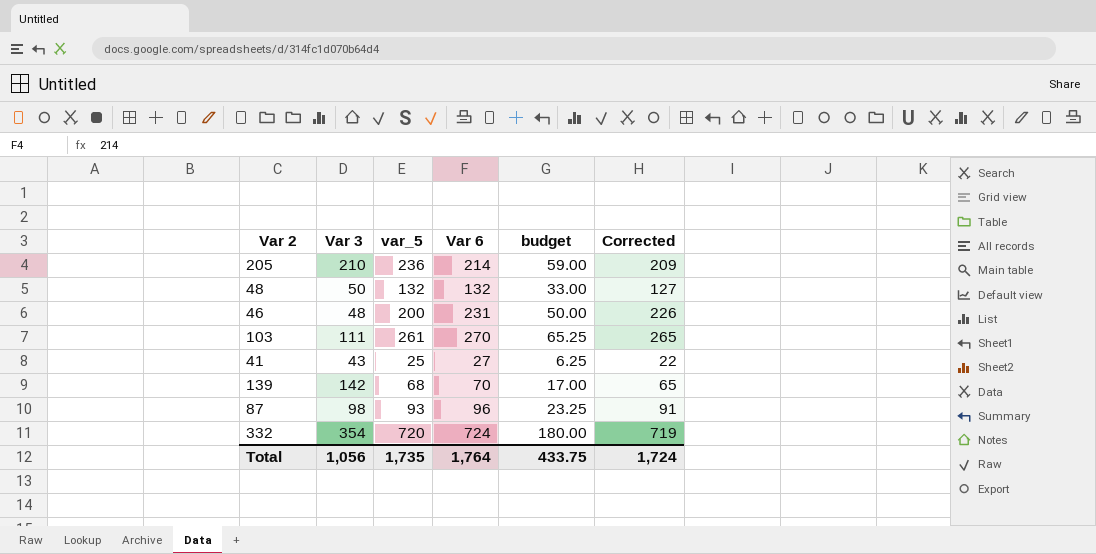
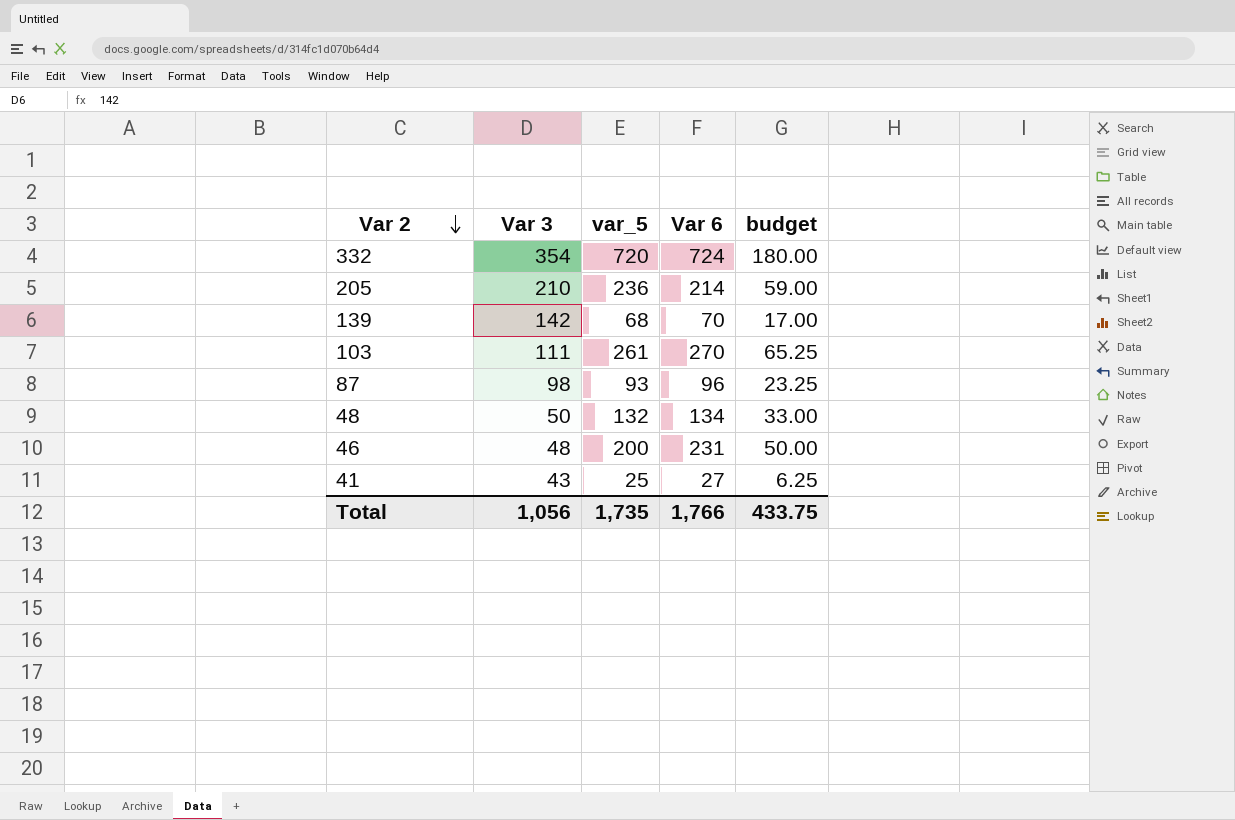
row order: none -> Var 2 descending
column Corrected | formula: [Var 6] - 5 -> none
48 | Var 6: 132 -> 134
Total | Var 6: 1,764 -> 1,766

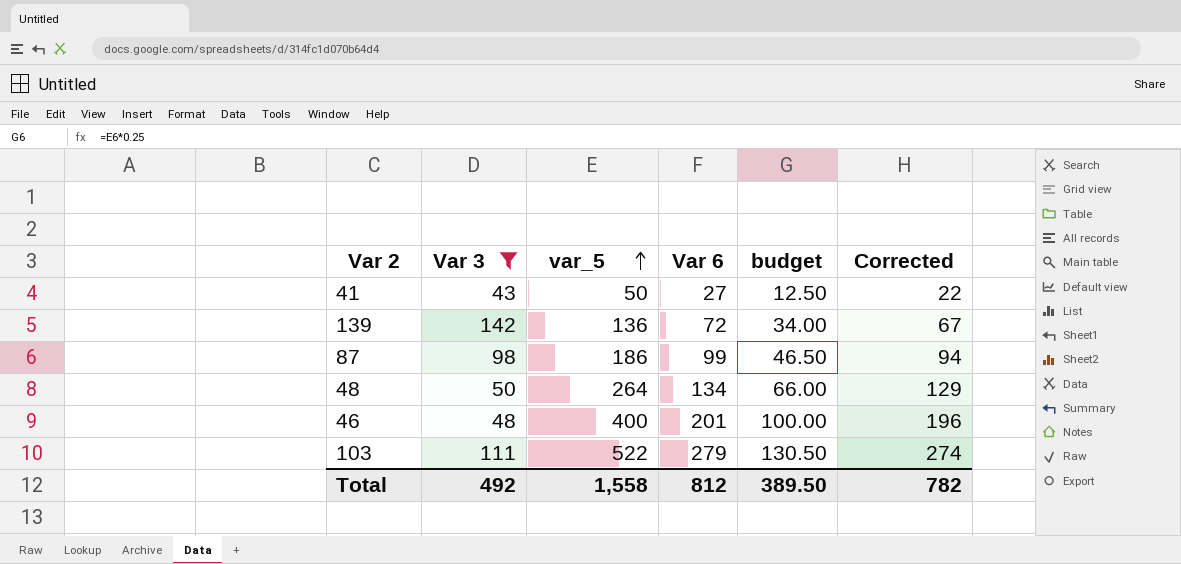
filter: none -> Var 3 <= 142
row order: Var 2 descending -> var_5 ascending
column Corrected | formula: none -> [Var 6] - 5
41 | var_5: 25 -> 50
41 | budget: 6.25 -> 12.50
139 | var_5: 68 -> 136
139 | Var 6: 70 -> 72
139 | budget: 17.00 -> 34.00
87 | var_5: 93 -> 186
87 | Var 6: 96 -> 99
87 | budget: 23.25 -> 46.50
48 | var_5: 132 -> 264
48 | budget: 33.00 -> 66.00
46 | var_5: 200 -> 400
46 | Var 6: 231 -> 201
46 | budget: 50.00 -> 100.00
103 | var_5: 261 -> 522
103 | Var 6: 270 -> 279
103 | budget: 65.25 -> 130.50
Total | Var 3: 1,056 -> 492
Total | var_5: 1,735 -> 1,558
Total | Var 6: 1,766 -> 812
Total | budget: 433.75 -> 389.50

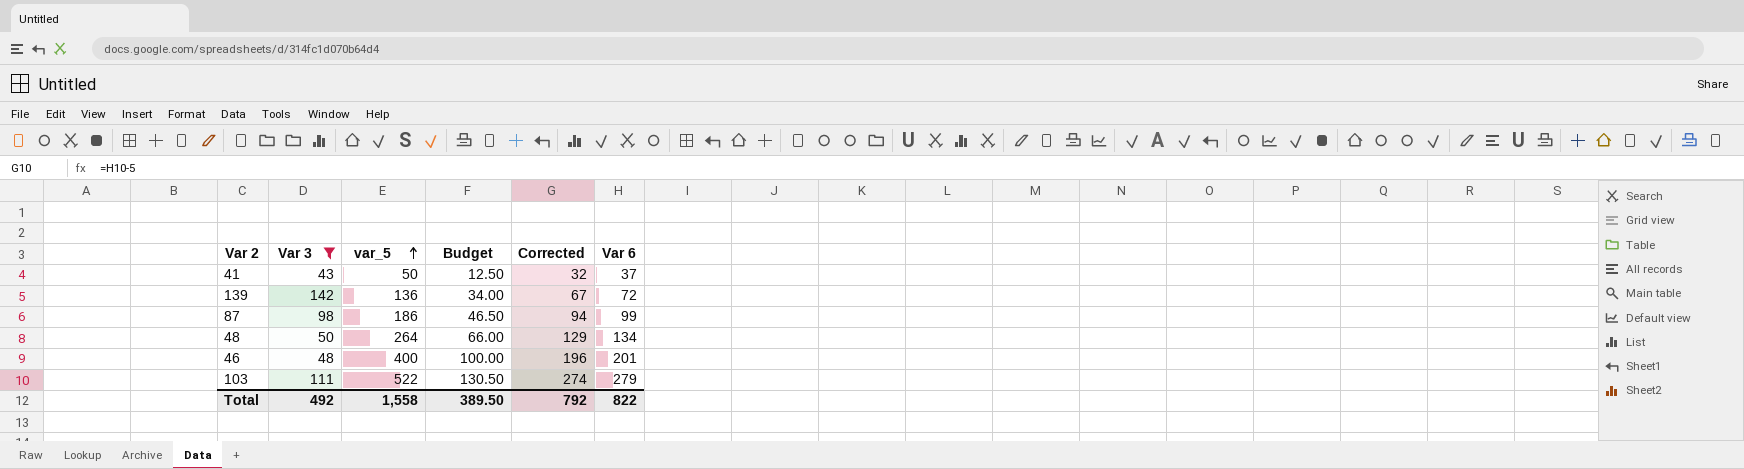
column name: budget -> Budget
column Var 6 | position: 4 -> 6
41 | Corrected: 22 -> 32
41 | Var 6: 27 -> 37
Total | Corrected: 782 -> 792
Total | Var 6: 812 -> 822

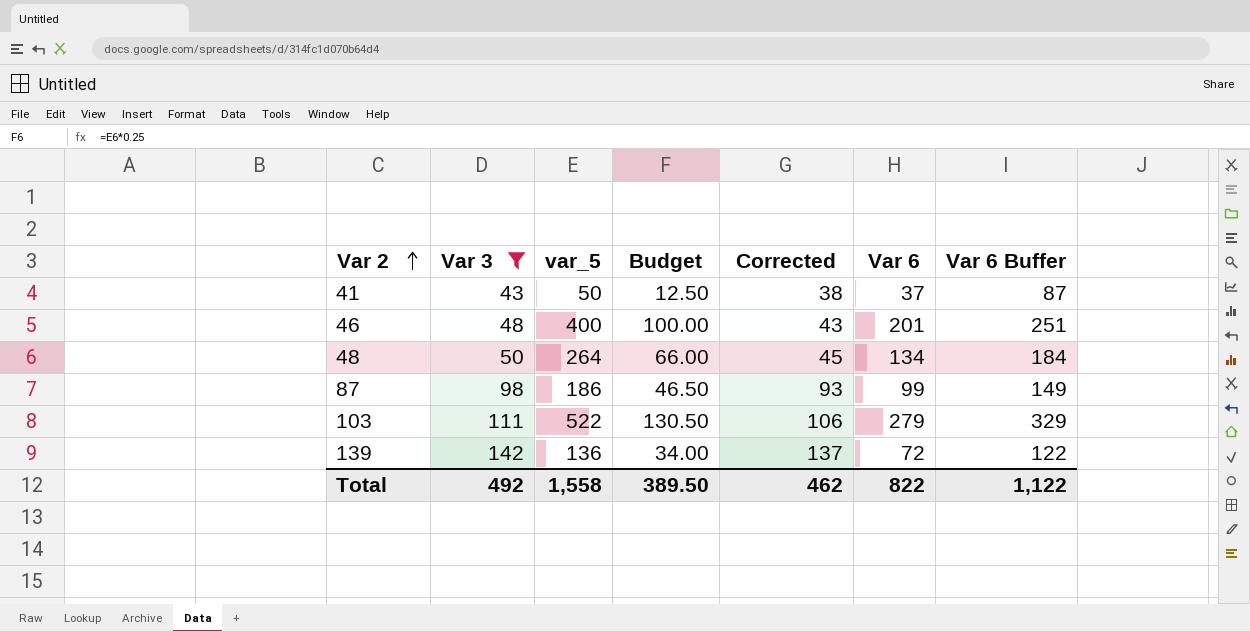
row order: var_5 ascending -> Var 2 ascending
column Corrected | formula: [Var 6] - 5 -> [Var 3] - 5
column Var 6 Buffer | formula: none -> [Var 6] + 50
Total | Corrected: 792 -> 462

